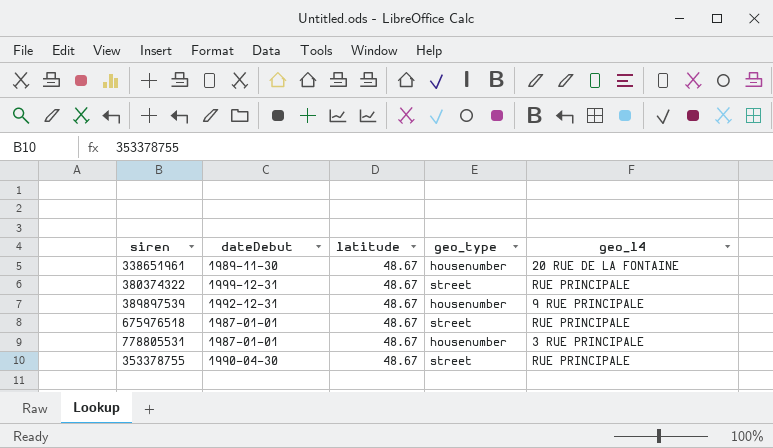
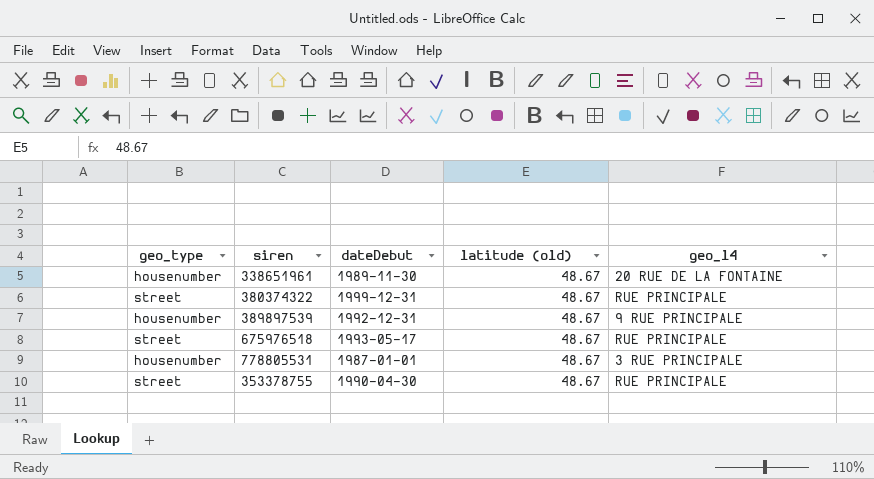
column geo_type | position: 4 -> 1
column name: latitude -> latitude (old)
675976518 | dateDebut: 1987-01-01 -> 1993-05-17

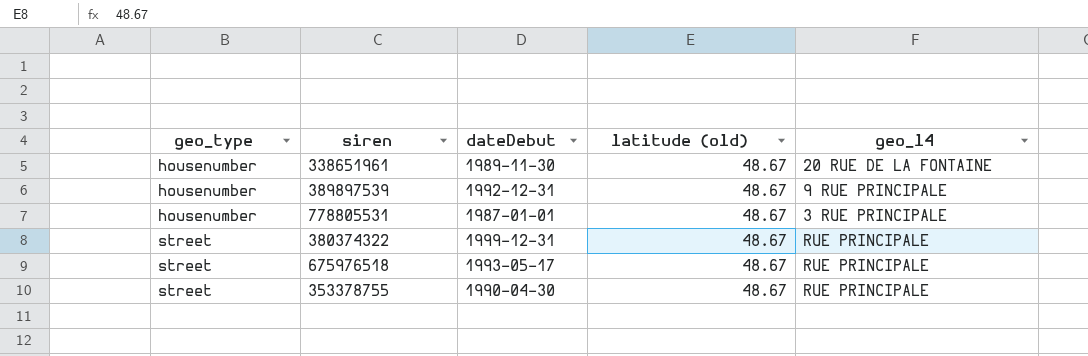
row order: none -> geo_type ascending

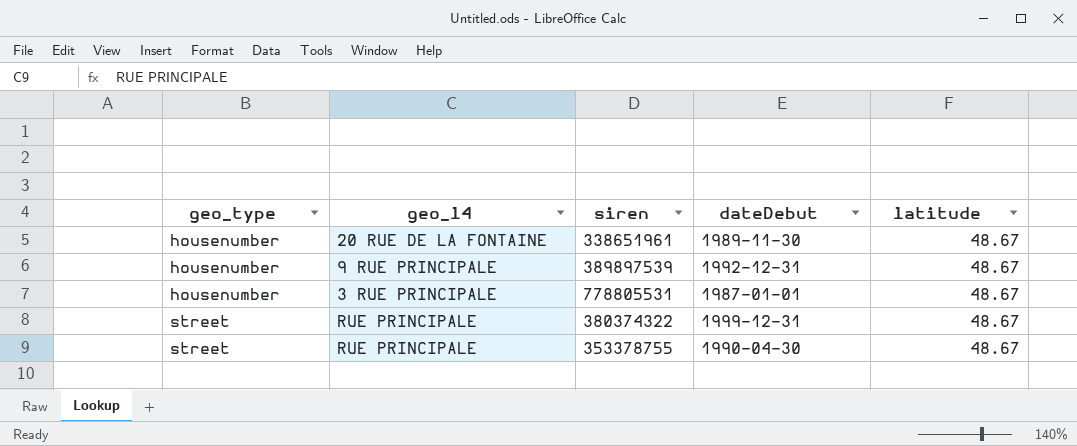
column geo_l4 | position: 5 -> 2
column name: latitude (old) -> latitude
row 675976518: street | 1993-05-17 | 48.67 | RUE PRINCIPALE -> none

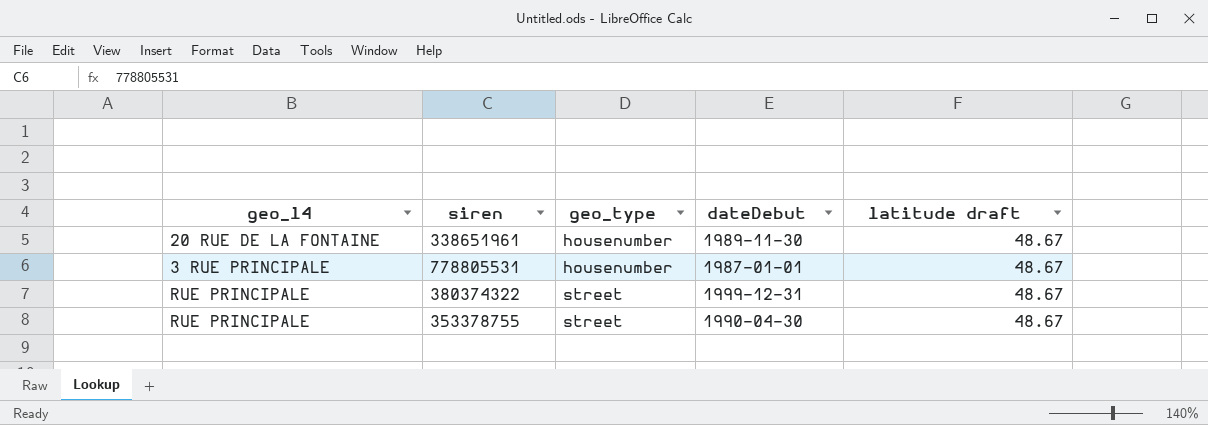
column geo_type | position: 1 -> 3
column name: latitude -> latitude draft
row 389897539: housenumber | 9 RUE PRINCIPALE | 1992-12-31 | 48.67 -> none

